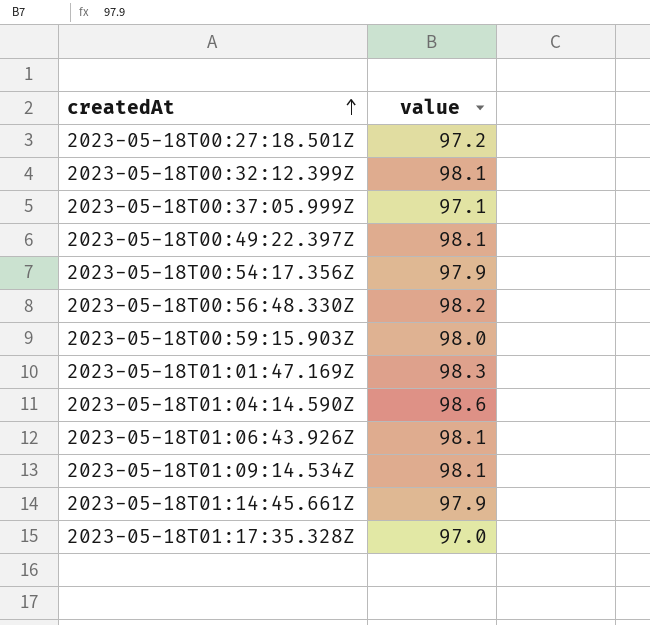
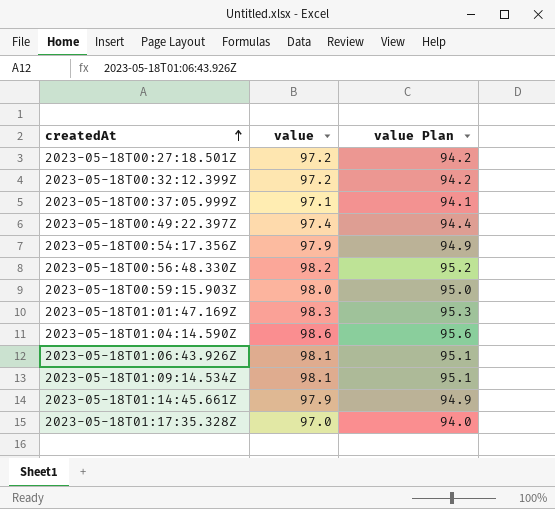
column value Plan | formula: none -> [value] - 3
2023-05-18T00:32:12.399Z | value: 98.1 -> 97.2
2023-05-18T00:49:22.397Z | value: 98.1 -> 97.4

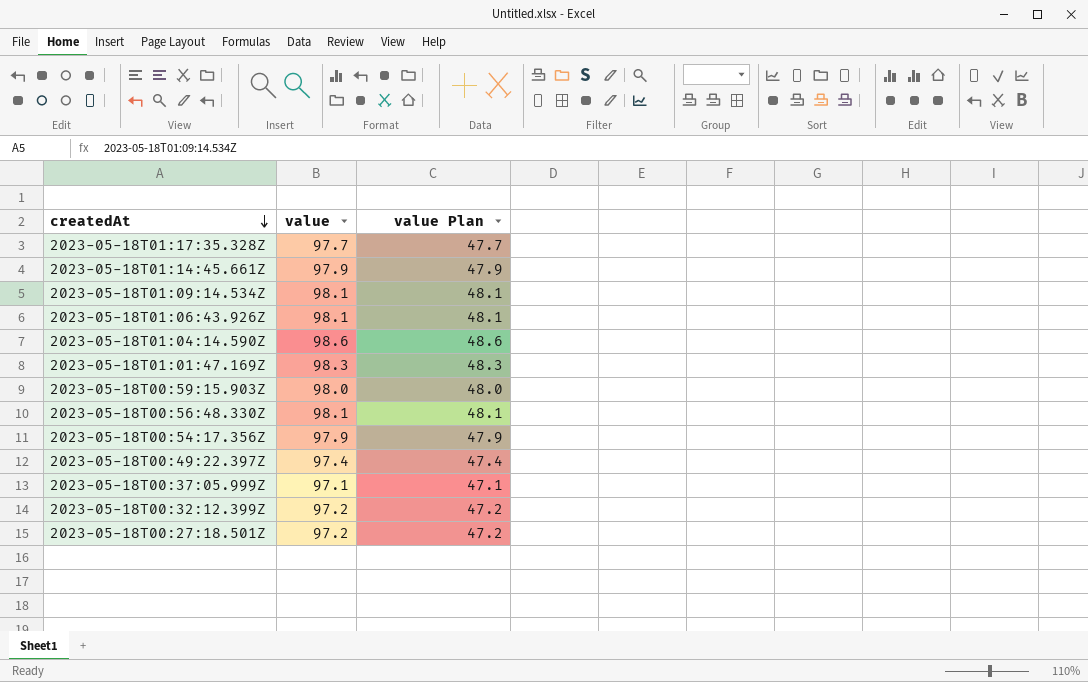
row order: createdAt ascending -> createdAt descending
column value Plan | formula: [value] - 3 -> [value] - 50
2023-05-18T01:17:35.328Z | value: 97.0 -> 97.7
2023-05-18T00:56:48.330Z | value: 98.2 -> 98.1

